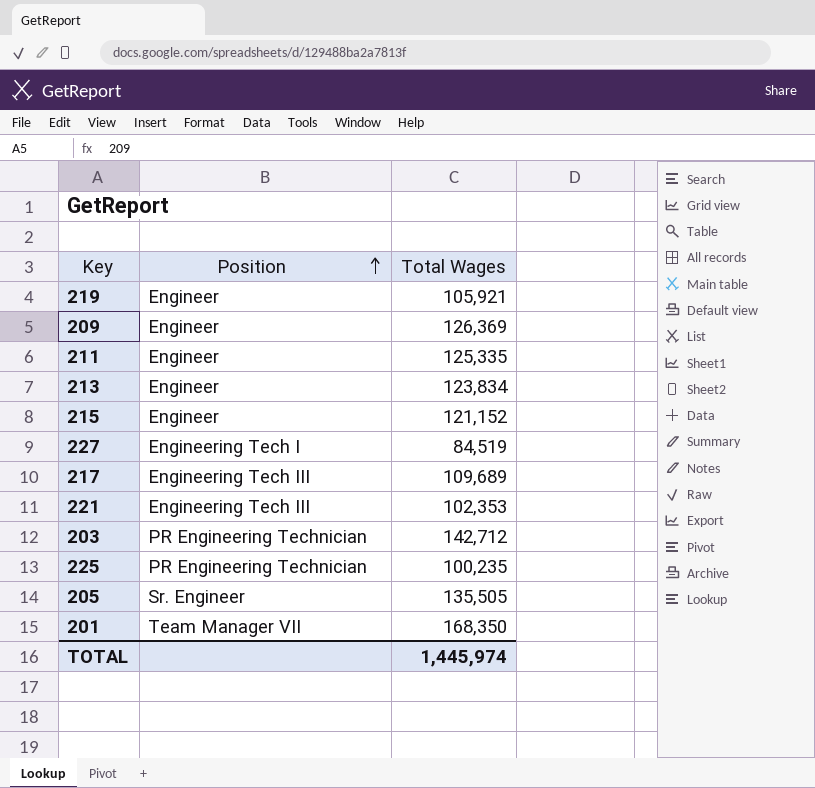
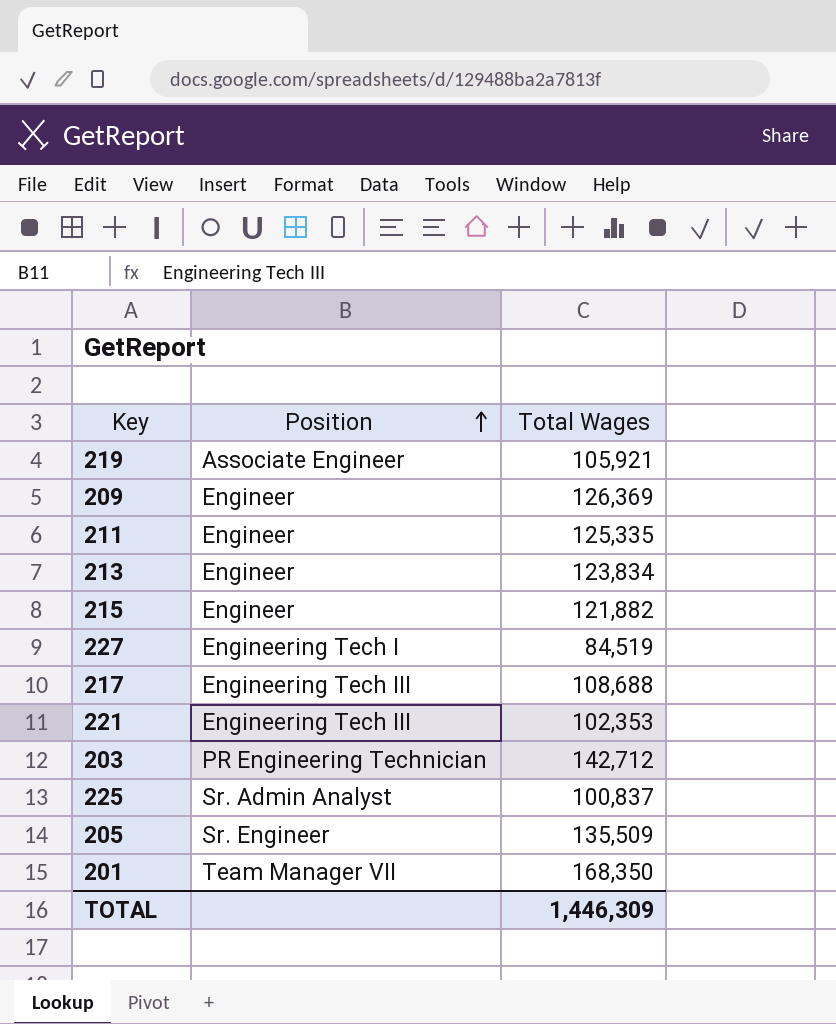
219 | Position: Engineer -> Associate Engineer
215 | Total Wages: 121,152 -> 121,882
217 | Total Wages: 109,689 -> 108,688
225 | Position: PR Engineering Technician -> Sr. Admin Analyst
225 | Total Wages: 100,235 -> 100,837
205 | Total Wages: 135,505 -> 135,509
TOTAL | Total Wages: 1,445,974 -> 1,446,309

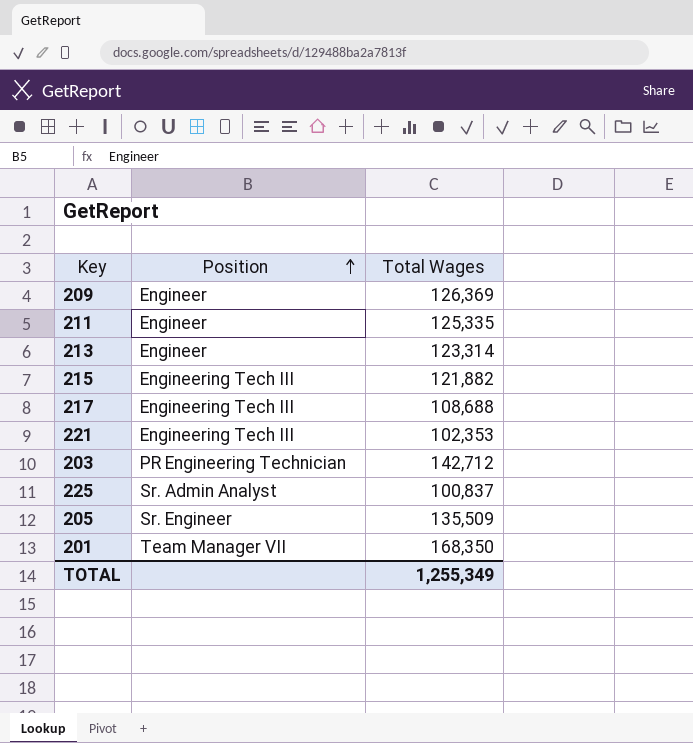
row 219: Associate Engineer | 105,921 -> none
row 227: Engineering Tech I | 84,519 -> none
213 | Total Wages: 123,834 -> 123,314
215 | Position: Engineer -> Engineering Tech III
TOTAL | Total Wages: 1,446,309 -> 1,255,349

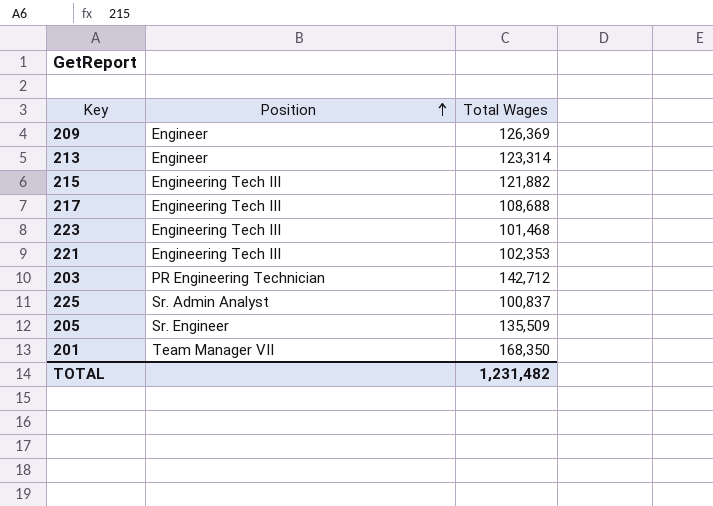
row 211: Engineer | 125,335 -> none
row 223: none -> Engineering Tech III | 101,468
TOTAL | Total Wages: 1,255,349 -> 1,231,482

